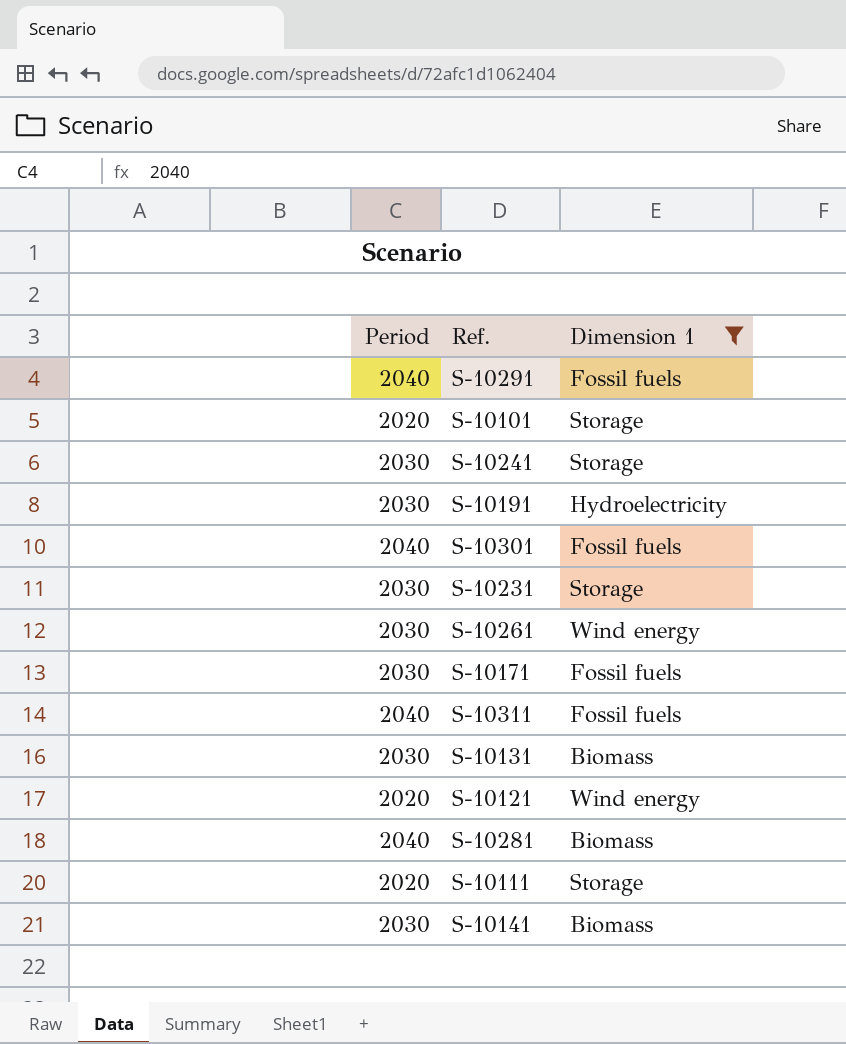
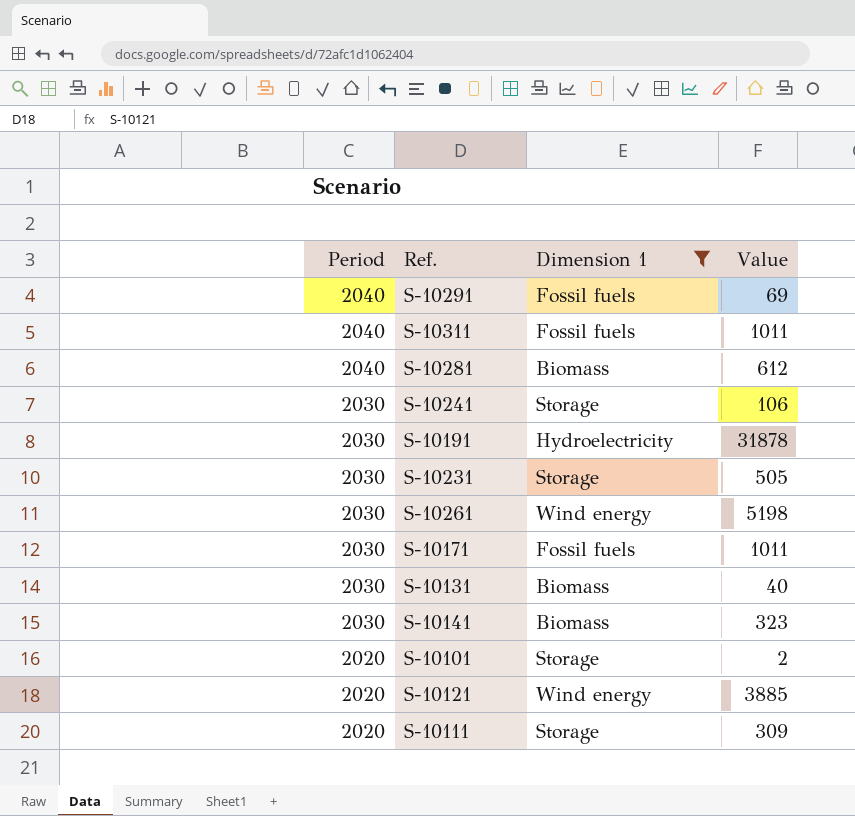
row order: none -> Period descending
column Value | position: none -> 4
row S-10301: 2040 | Fossil fuels -> none

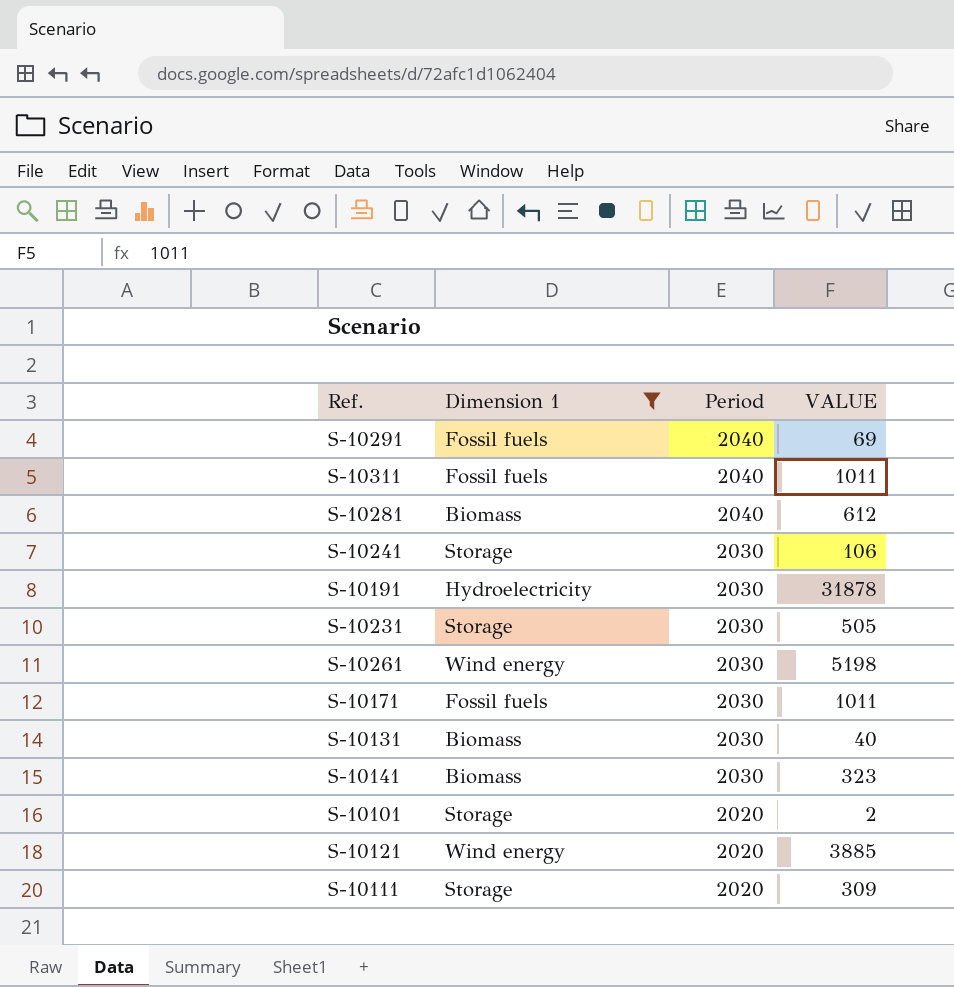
column Period | position: 1 -> 3
column name: Value -> VALUE

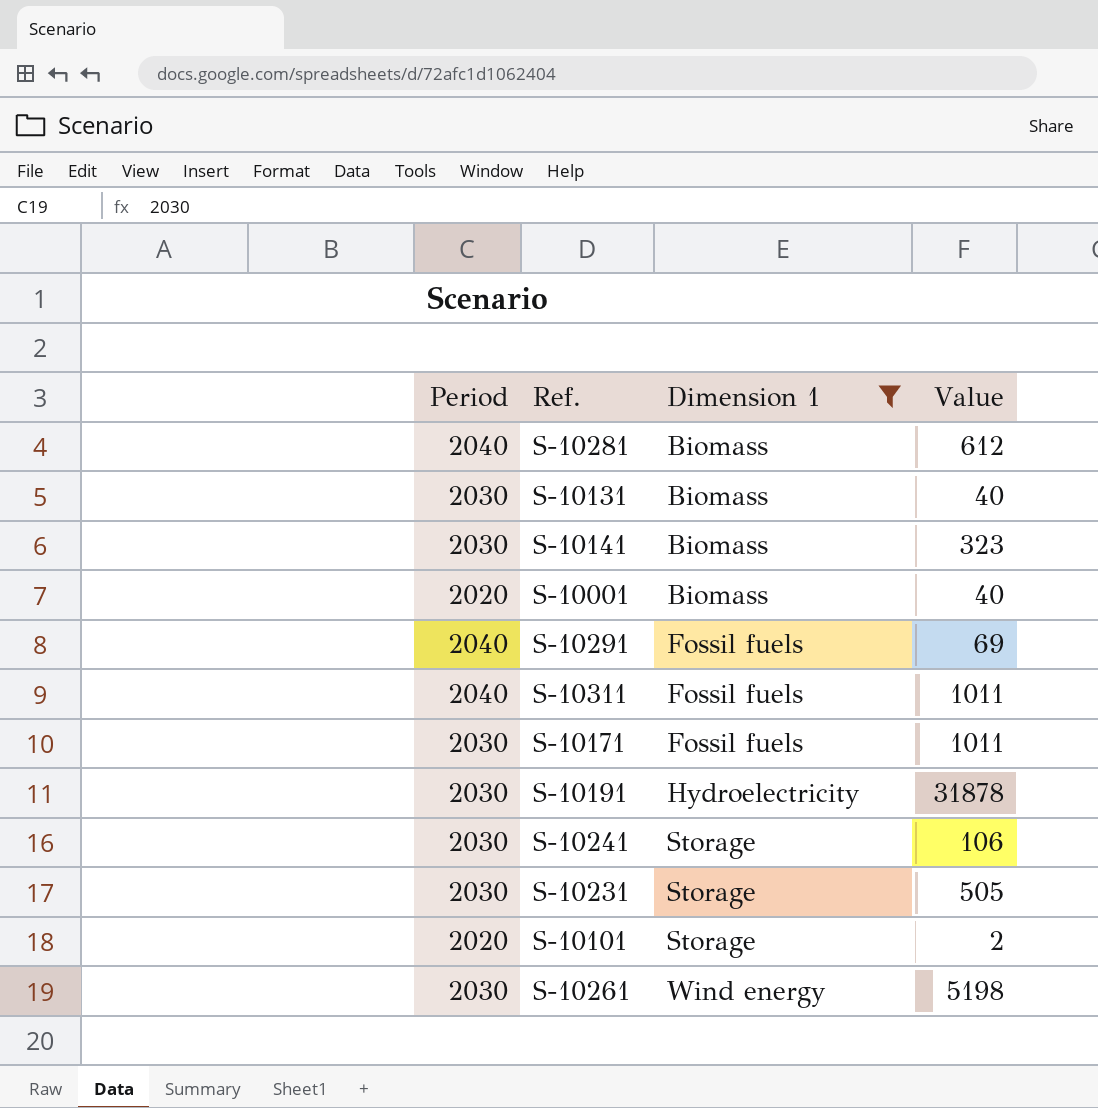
row order: Period descending -> Dimension 1 ascending
column Period | position: 3 -> 1
column name: VALUE -> Value
row S-10121: Wind energy | 2020 | 3885 -> none
row S-10111: Storage | 2020 | 309 -> none
row S-10001: none -> 2020 | Biomass | 40

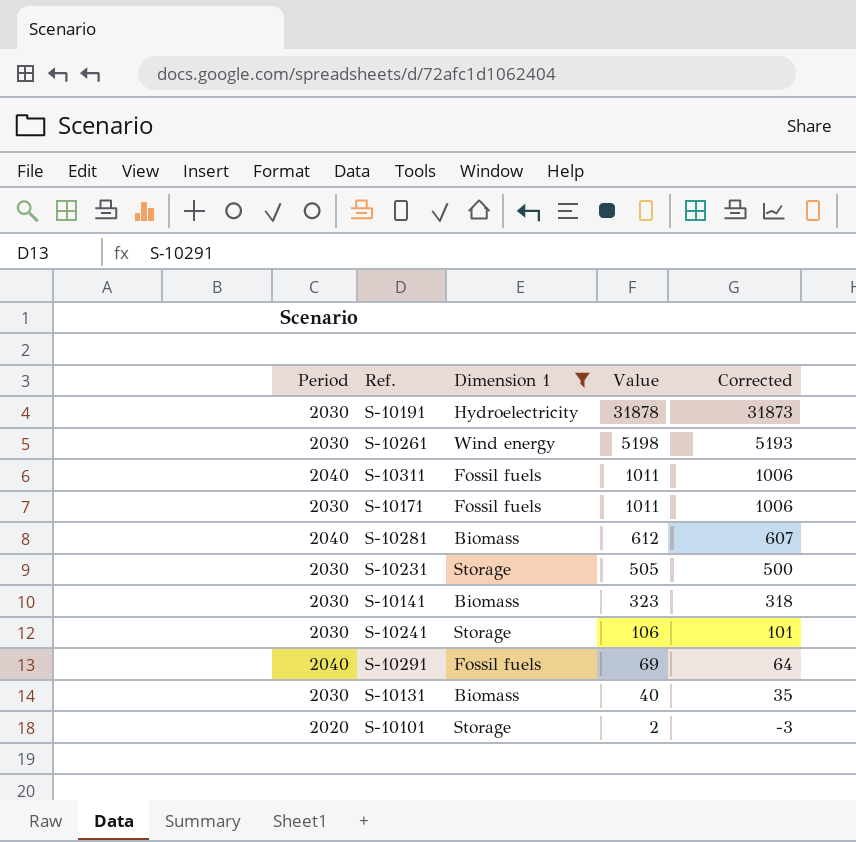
row order: Dimension 1 ascending -> Value descending
column Corrected | formula: none -> [Value] - 5
row S-10001: 2020 | Biomass | 40 -> none

